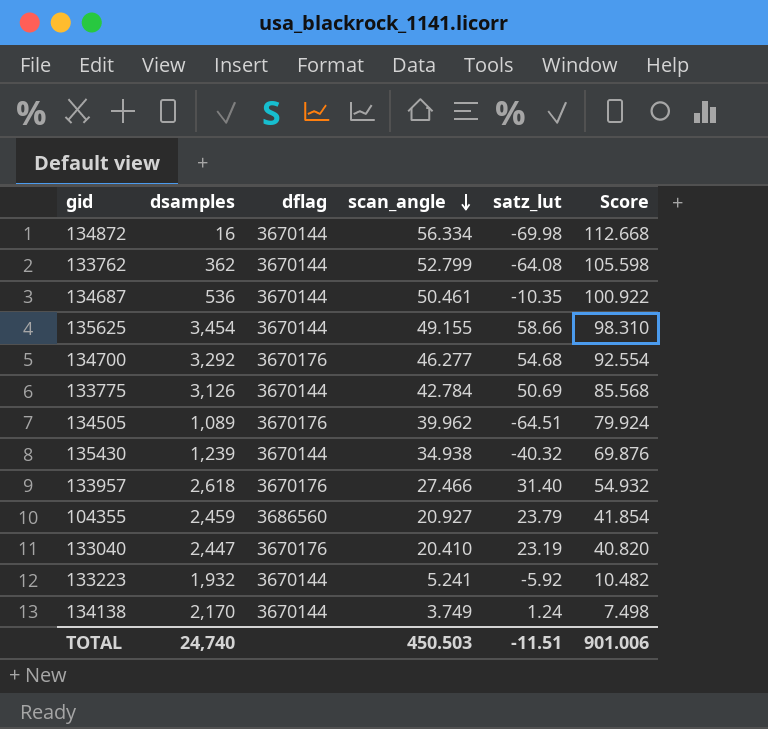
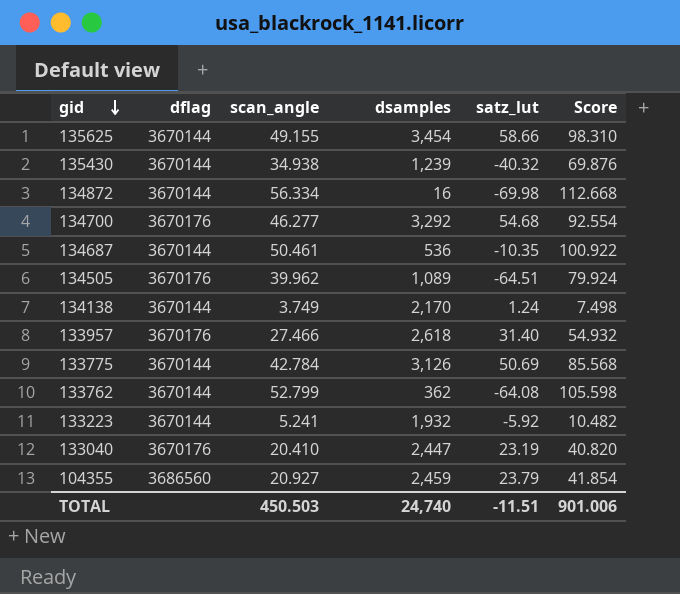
row order: scan_angle descending -> gid descending
column dsamples | position: 2 -> 4

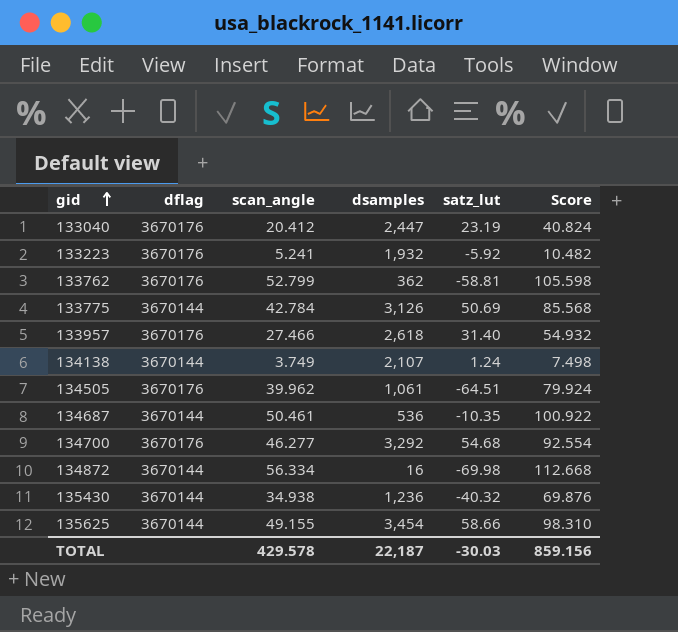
row order: gid descending -> gid ascending
row 104355: 3686560 | 20.927 | 2,459 | 23.79 | 41.854 -> none
133040 | scan_angle: 20.410 -> 20.412
133040 | Score: 40.820 -> 40.824
133223 | dflag: 3670144 -> 3670176
133762 | dflag: 3670144 -> 3670176
133762 | satz_lut: -64.08 -> -58.81
134138 | dsamples: 2,170 -> 2,107
134505 | dsamples: 1,089 -> 1,061
135430 | dsamples: 1,239 -> 1,236
TOTAL | scan_angle: 450.503 -> 429.578
TOTAL | dsamples: 24,740 -> 22,187
TOTAL | satz_lut: -11.51 -> -30.03
TOTAL | Score: 901.006 -> 859.156

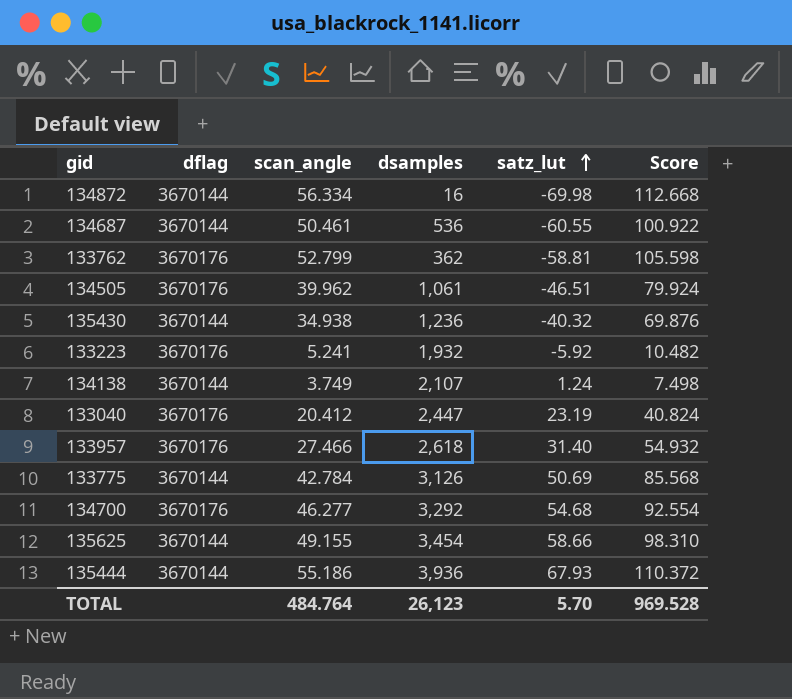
row order: gid ascending -> satz_lut ascending
134687 | satz_lut: -10.35 -> -60.55
134505 | satz_lut: -64.51 -> -46.51
row 135444: none -> 3670144 | 55.186 | 3,936 | 67.93 | 110.372
TOTAL | scan_angle: 429.578 -> 484.764
TOTAL | dsamples: 22,187 -> 26,123
TOTAL | satz_lut: -30.03 -> 5.70
TOTAL | Score: 859.156 -> 969.528

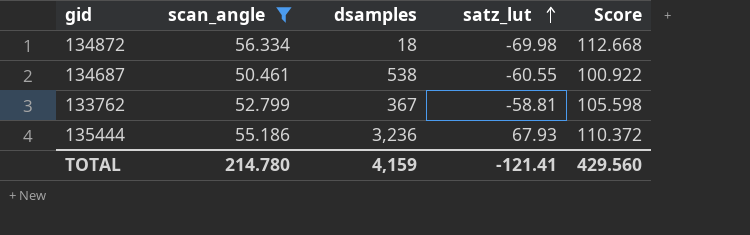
filter: none -> scan_angle >= 50.461
column dflag | position: 2 -> none
134872 | dsamples: 16 -> 18
134687 | dsamples: 536 -> 538
133762 | dsamples: 362 -> 367
135444 | dsamples: 3,936 -> 3,236
TOTAL | scan_angle: 484.764 -> 214.780
TOTAL | dsamples: 26,123 -> 4,159
TOTAL | satz_lut: 5.70 -> -121.41
TOTAL | Score: 969.528 -> 429.560

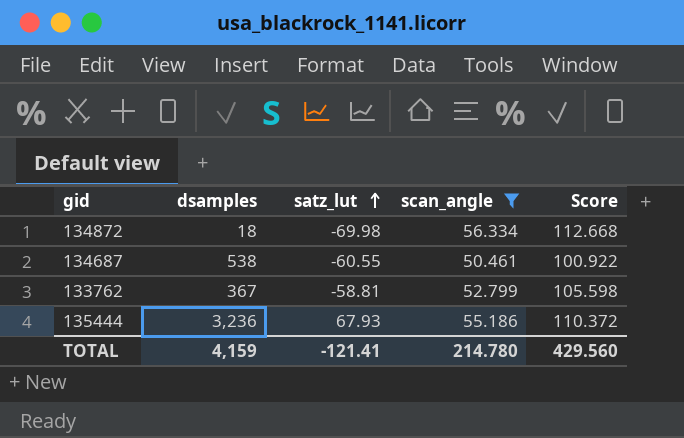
column scan_angle | position: 2 -> 4

